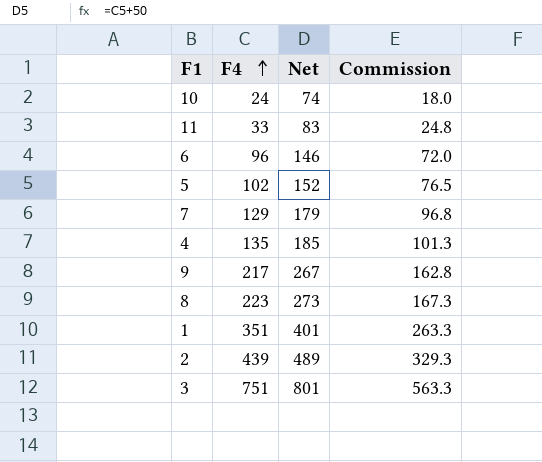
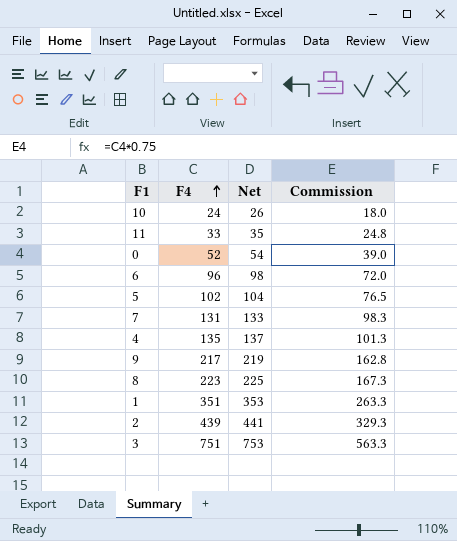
column Net | formula: [F4] + 50 -> [F4] + 2
row 0: none -> 52 | 54 | 39.0
7 | F4: 129 -> 131
7 | Commission: 96.8 -> 98.3

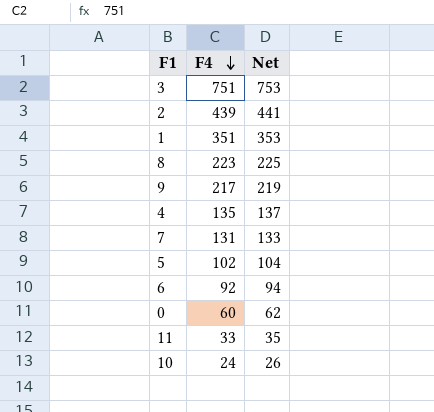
row order: F4 ascending -> F4 descending
column Commission | formula: [F4] * 0.75 -> none
6 | F4: 96 -> 92
6 | Net: 98 -> 94
0 | F4: 52 -> 60
0 | Net: 54 -> 62

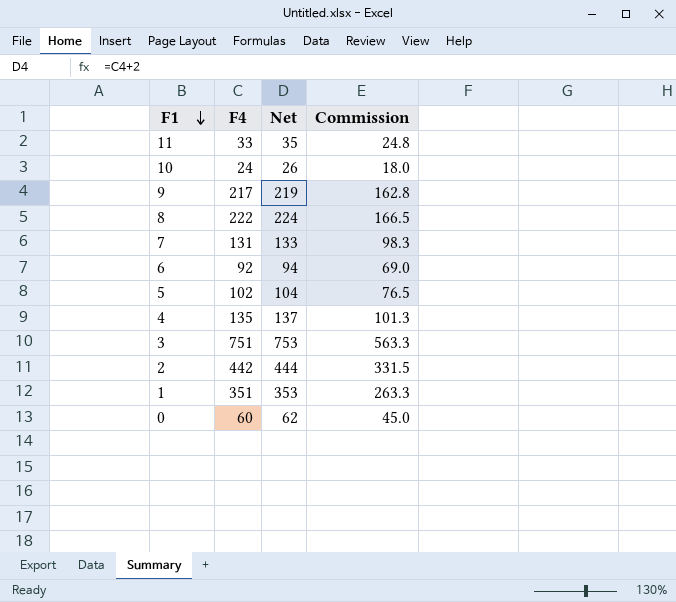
row order: F4 descending -> F1 descending
column Commission | formula: none -> [F4] * 0.75
8 | F4: 223 -> 222
8 | Net: 225 -> 224
2 | F4: 439 -> 442
2 | Net: 441 -> 444

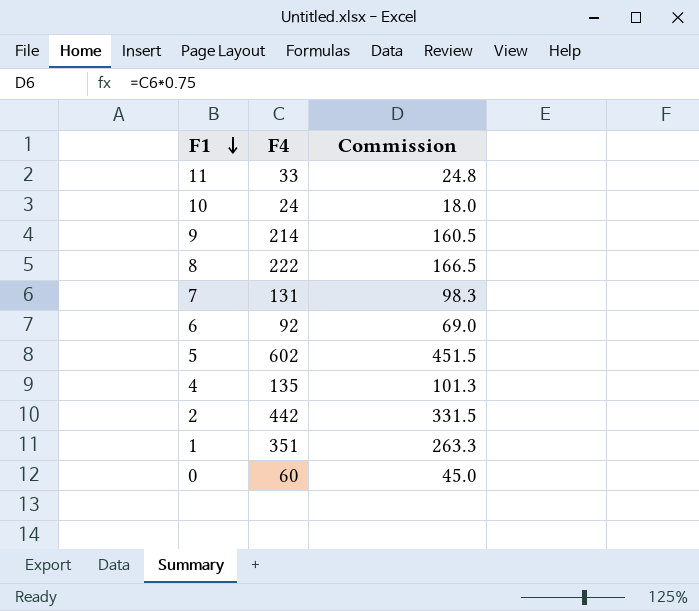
column Net | formula: [F4] + 2 -> none
row 3: 751 | 753 | 563.3 -> none
9 | F4: 217 -> 214
9 | Commission: 162.8 -> 160.5
5 | F4: 102 -> 602
5 | Commission: 76.5 -> 451.5

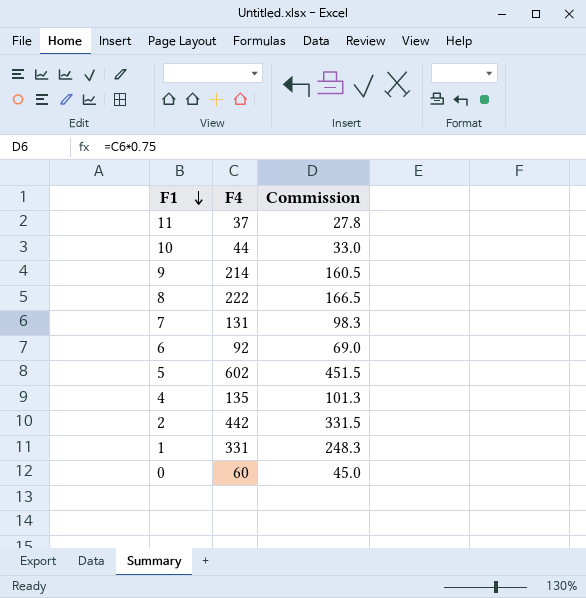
11 | F4: 33 -> 37
11 | Commission: 24.8 -> 27.8
10 | F4: 24 -> 44
10 | Commission: 18.0 -> 33.0
1 | F4: 351 -> 331
1 | Commission: 263.3 -> 248.3

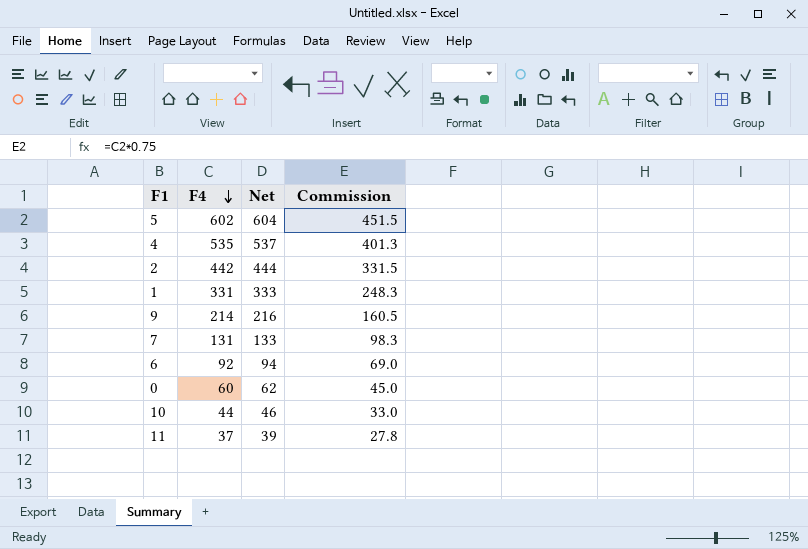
row order: F1 descending -> F4 descending
column Net | formula: none -> [F4] + 2
row 8: 222 | 166.5 -> none
4 | F4: 135 -> 535
4 | Commission: 101.3 -> 401.3

